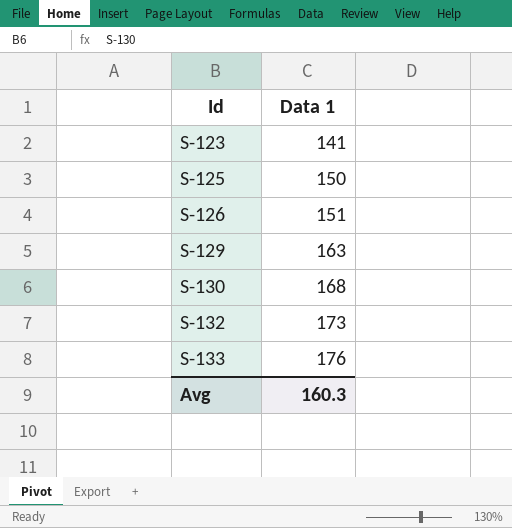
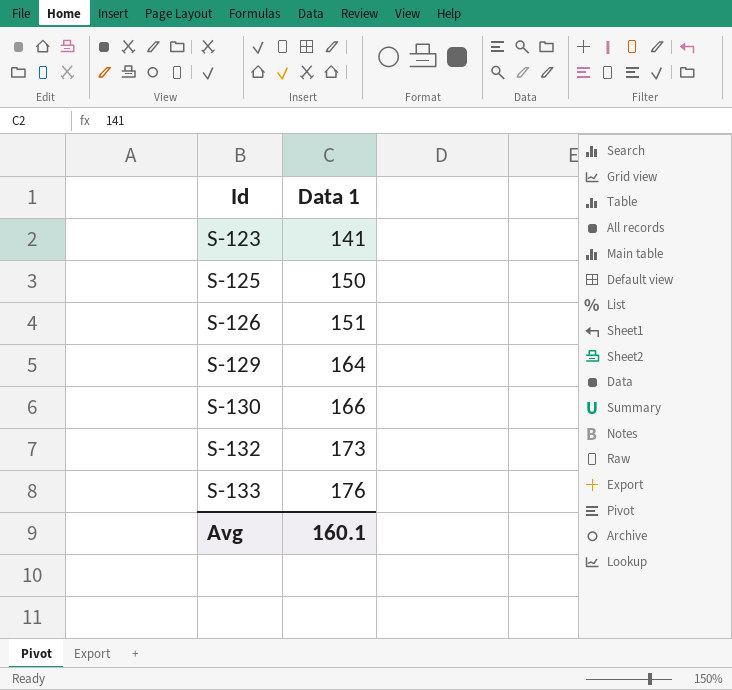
S-129 | Data 1: 163 -> 164
S-130 | Data 1: 168 -> 166
Avg | Data 1: 160.3 -> 160.1

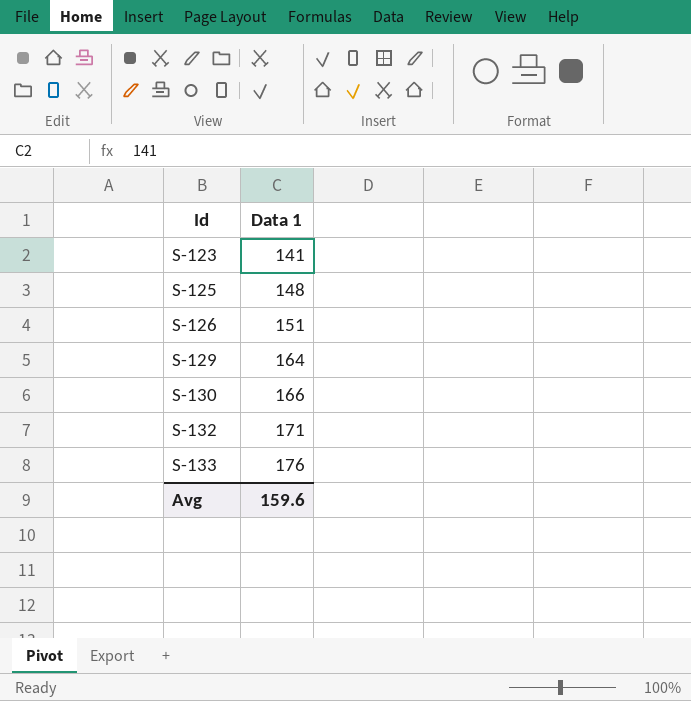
S-125 | Data 1: 150 -> 148
S-132 | Data 1: 173 -> 171
Avg | Data 1: 160.1 -> 159.6

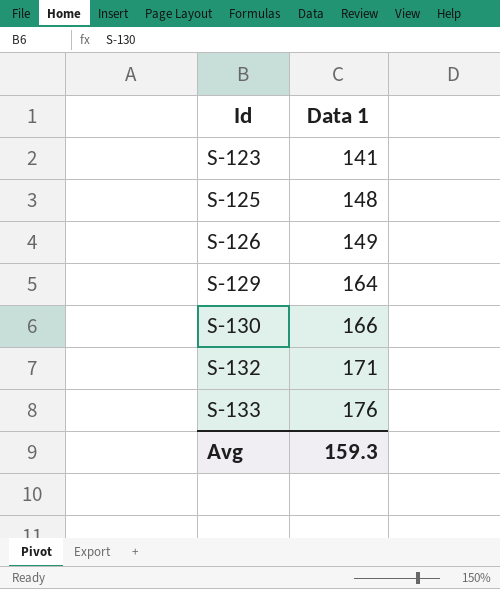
S-126 | Data 1: 151 -> 149
Avg | Data 1: 159.6 -> 159.3

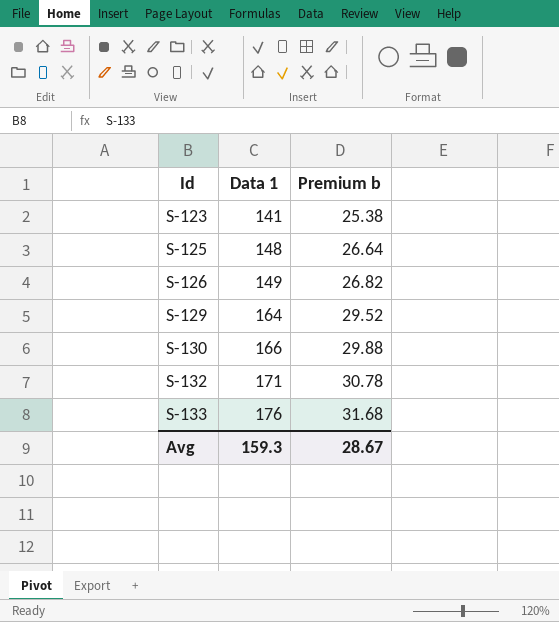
column Premium b | formula: none -> [Data 1] * 0.18

